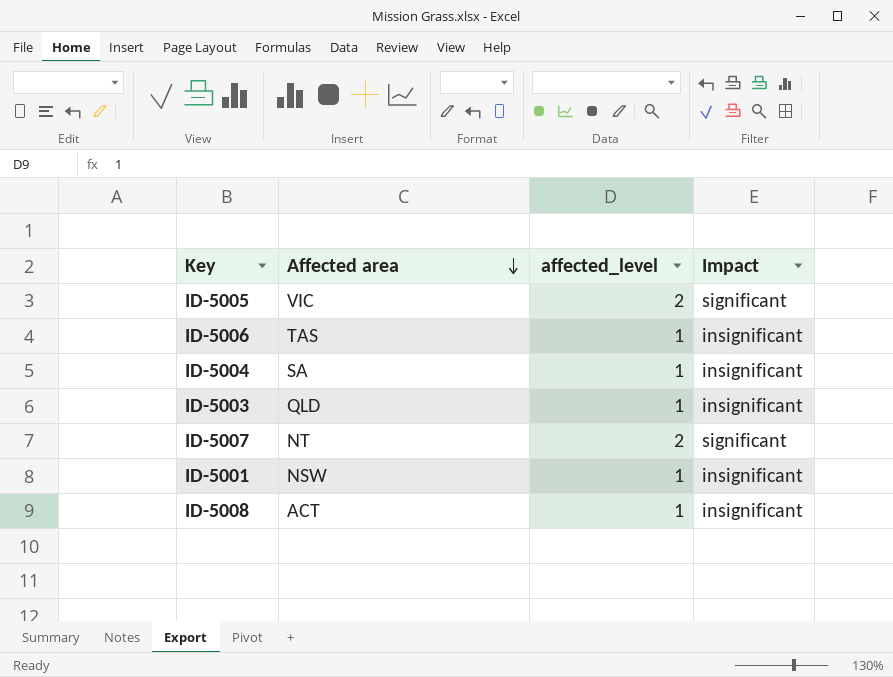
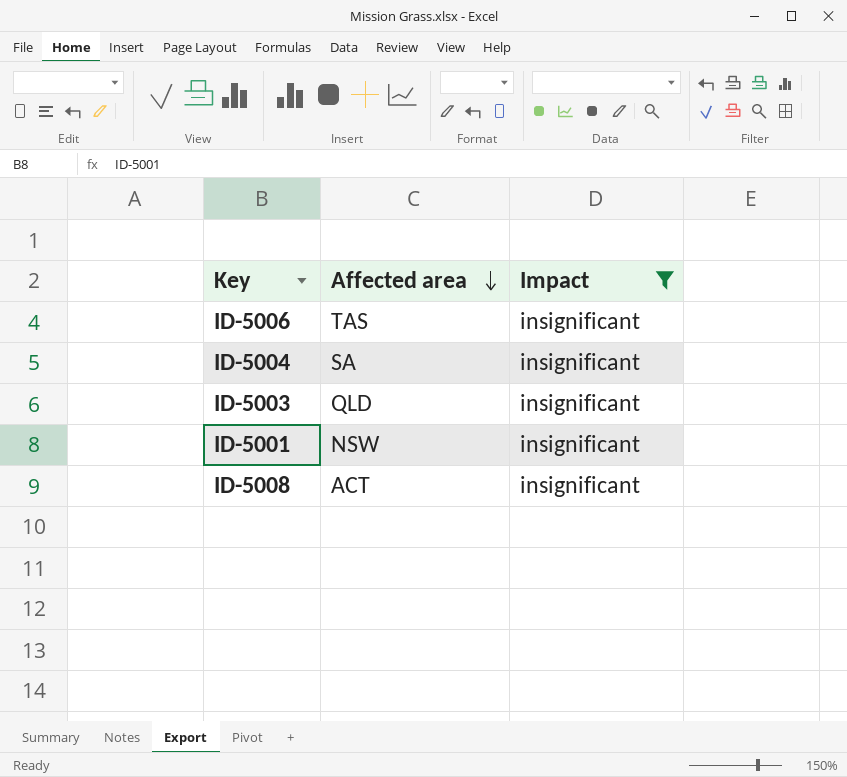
filter: none -> Impact = insignificant
column affected_level | position: 3 -> none

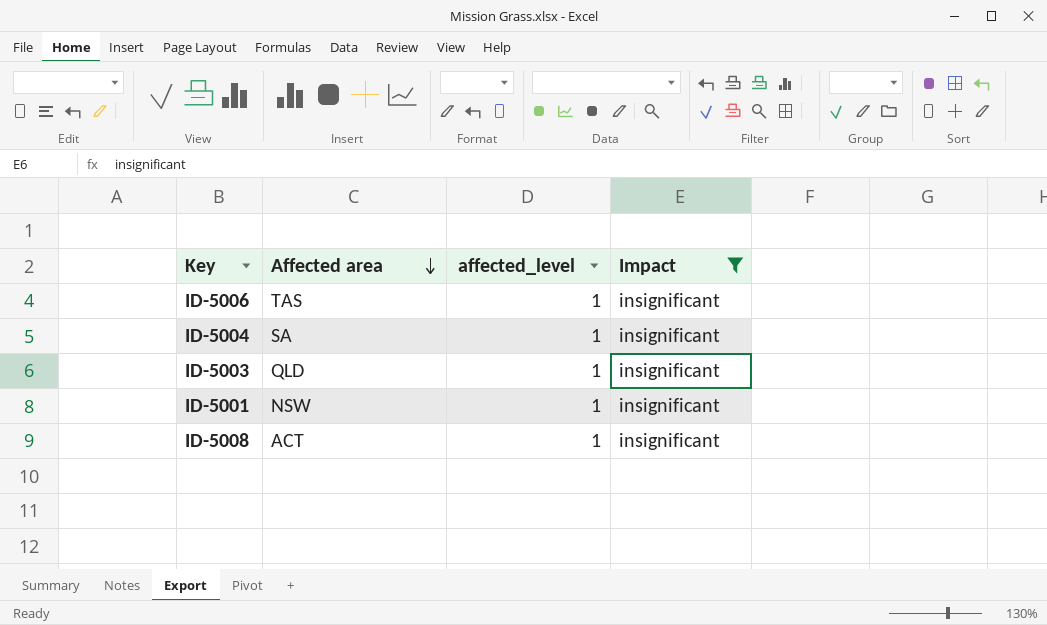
column affected_level | position: none -> 3

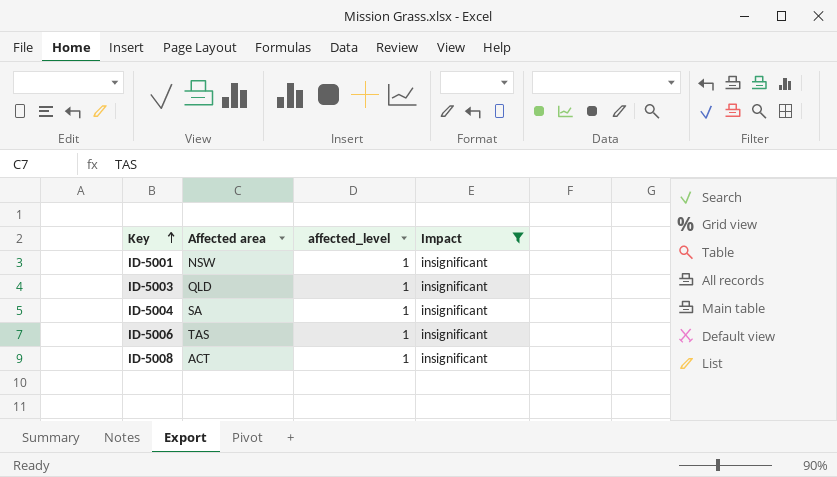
row order: Affected area descending -> Key ascending

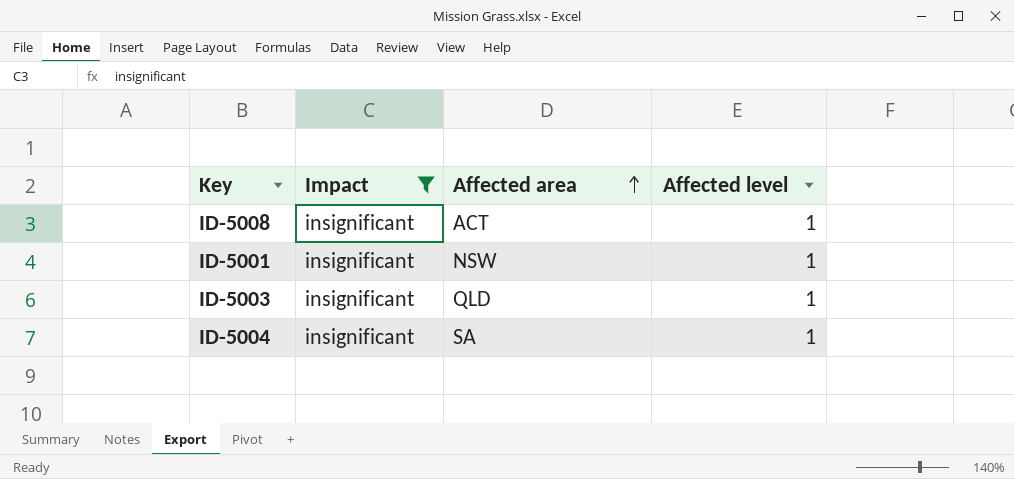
row order: Key ascending -> Affected area ascending
column Impact | position: 4 -> 2
column name: affected_level -> Affected level
row ID-5006: TAS | 1 | insignificant -> none

